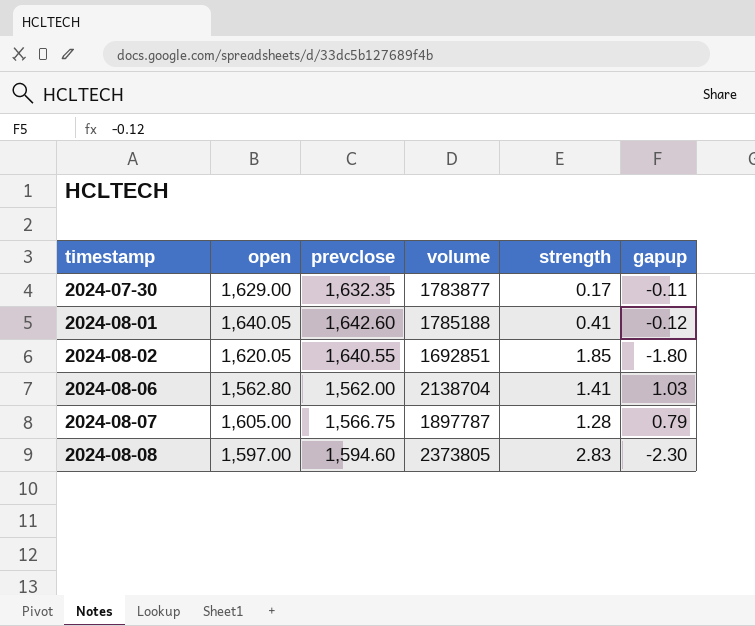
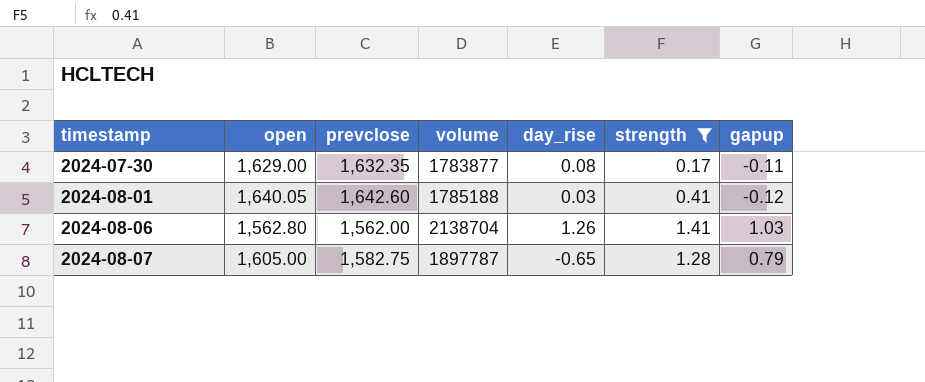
filter: none -> strength <= 1.41
column day_rise | position: none -> 5
2024-08-07 | prevclose: 1,566.75 -> 1,582.75

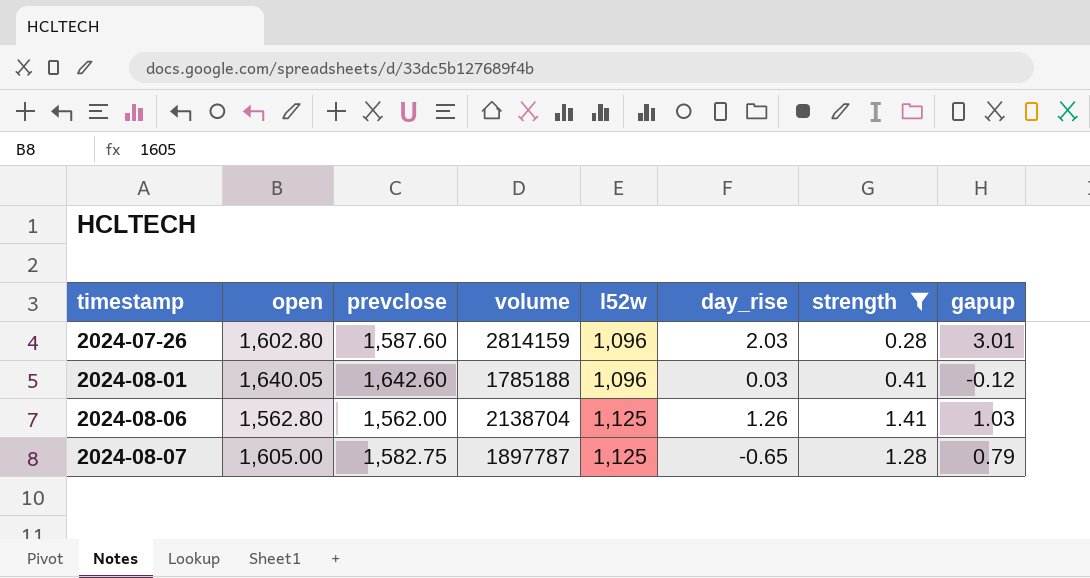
column l52w | position: none -> 5
row 2024-07-30: 1,629.00 | 1,632.35 | 1783877 | 0.08 | 0.17 | -0.11 -> none
row 2024-07-26: none -> 1,602.80 | 1,587.60 | 2814159 | 1,096 | 2.03 | 0.28 | 3.01

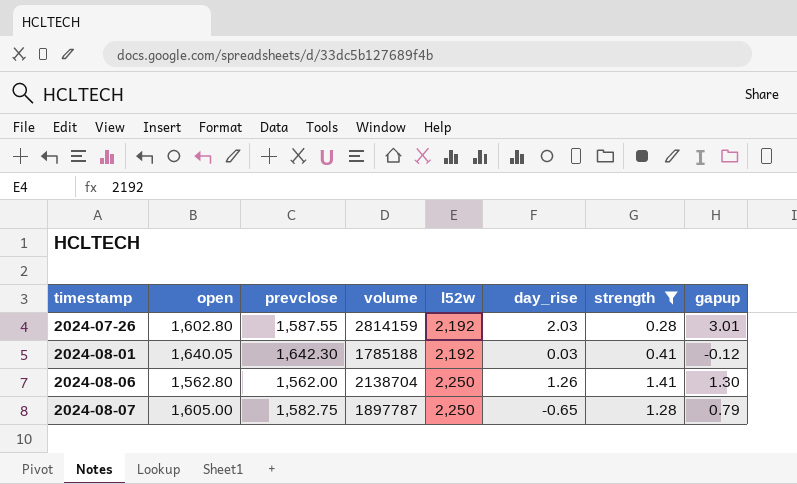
2024-07-26 | prevclose: 1,587.60 -> 1,587.55
2024-07-26 | l52w: 1,096 -> 2,192
2024-08-01 | prevclose: 1,642.60 -> 1,642.30
2024-08-01 | l52w: 1,096 -> 2,192
2024-08-06 | l52w: 1,125 -> 2,250
2024-08-06 | gapup: 1.03 -> 1.30
2024-08-07 | l52w: 1,125 -> 2,250

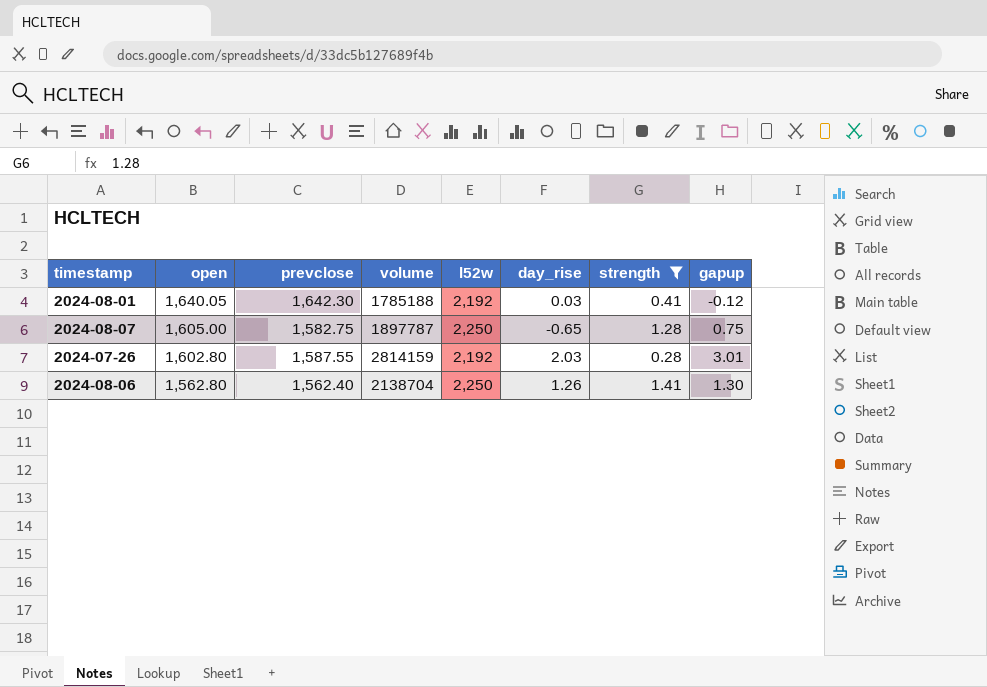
row order: timestamp ascending -> open descending
2024-08-07 | gapup: 0.79 -> 0.75
2024-08-06 | prevclose: 1,562.00 -> 1,562.40

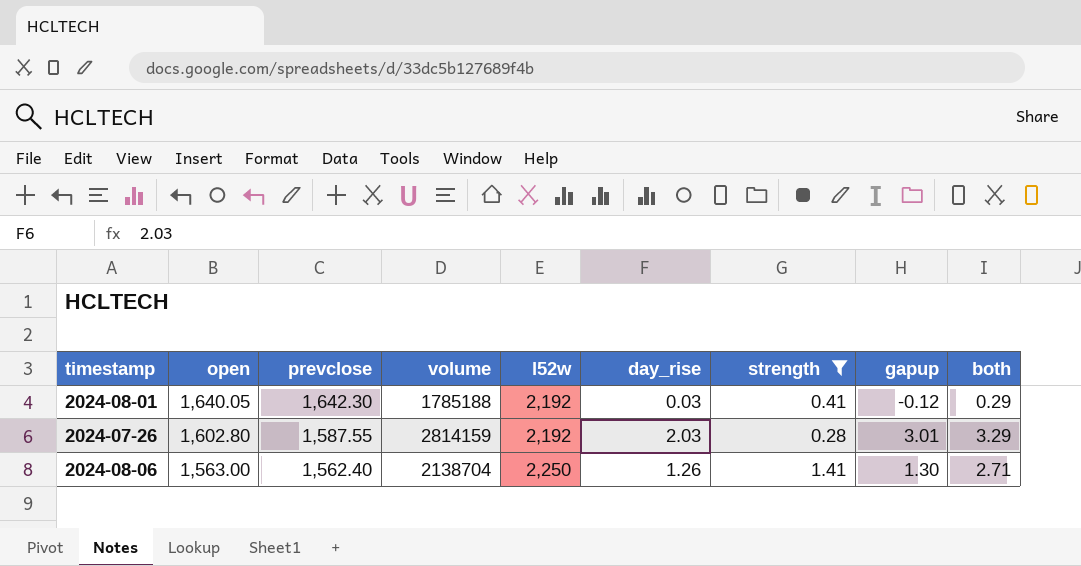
column both | formula: none -> [strength] + [gapup]
row 2024-08-07: 1,605.00 | 1,582.75 | 1897787 | 2,250 | -0.65 | 1.28 | 0.75 -> none
2024-08-06 | open: 1,562.80 -> 1,563.00

